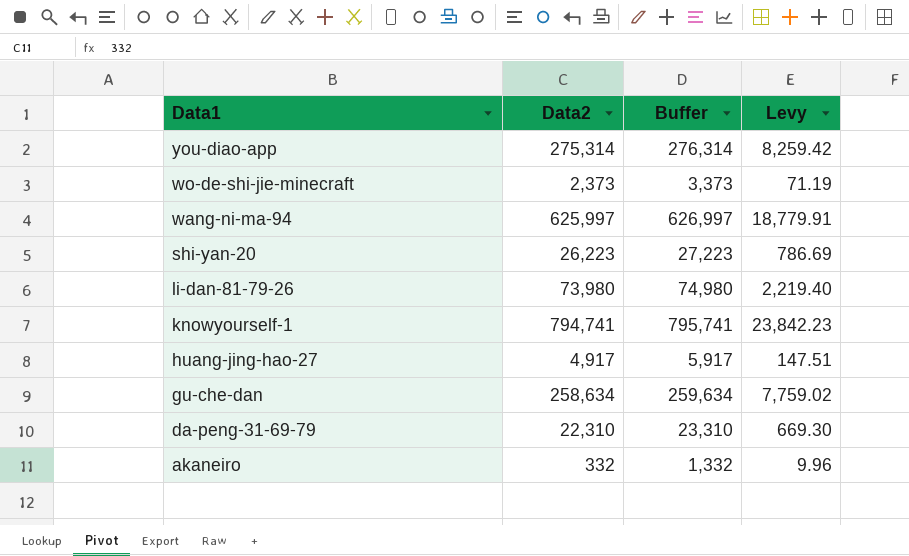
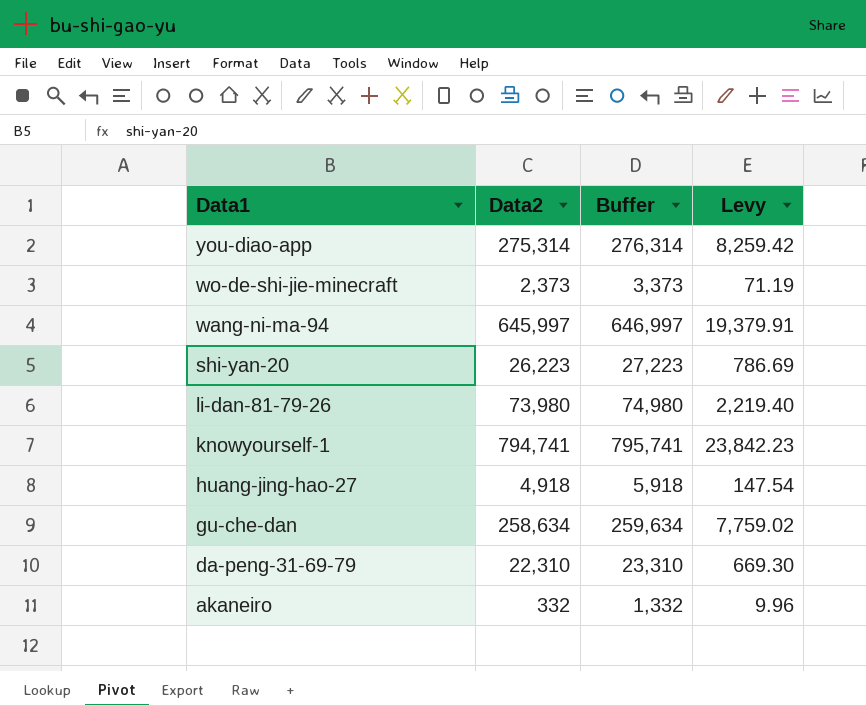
wang-ni-ma-94 | Data2: 625,997 -> 645,997
wang-ni-ma-94 | Buffer: 626,997 -> 646,997
wang-ni-ma-94 | Levy: 18,779.91 -> 19,379.91
huang-jing-hao-27 | Data2: 4,917 -> 4,918
huang-jing-hao-27 | Buffer: 5,917 -> 5,918
huang-jing-hao-27 | Levy: 147.51 -> 147.54

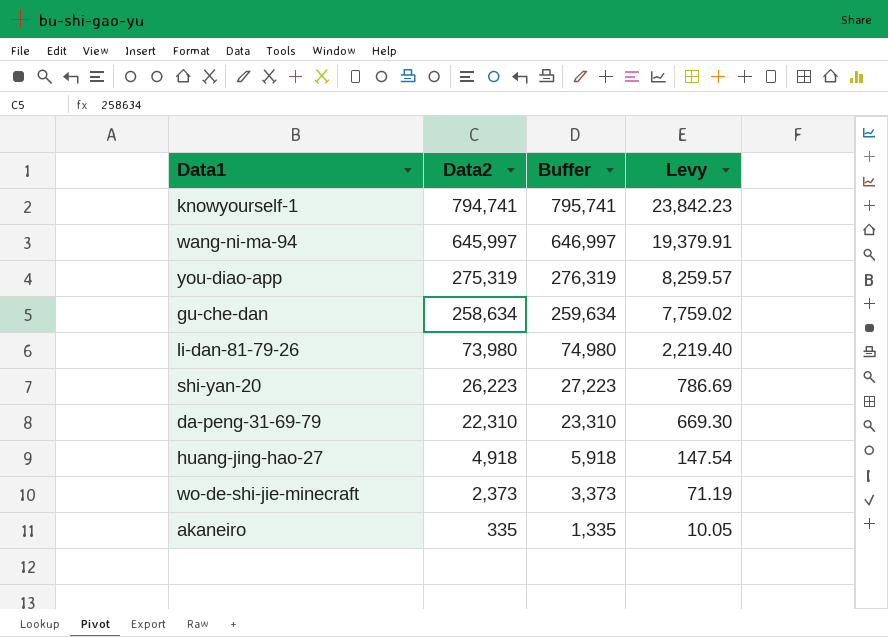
row order: Data1 descending -> Data2 descending
you-diao-app | Data2: 275,314 -> 275,319
you-diao-app | Buffer: 276,314 -> 276,319
you-diao-app | Levy: 8,259.42 -> 8,259.57
akaneiro | Data2: 332 -> 335
akaneiro | Buffer: 1,332 -> 1,335
akaneiro | Levy: 9.96 -> 10.05

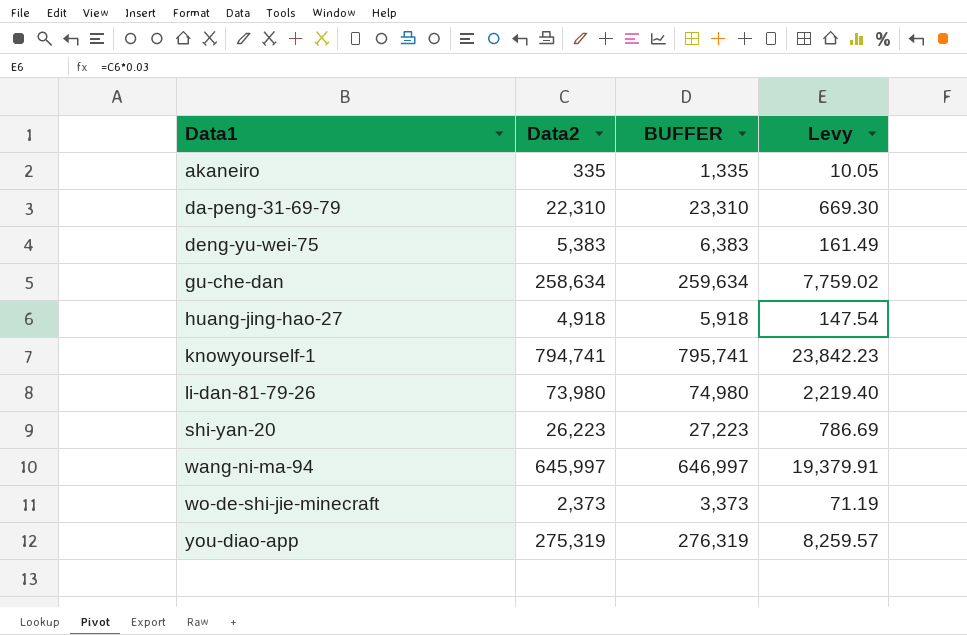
row order: Data2 descending -> Data1 ascending
column name: Buffer -> BUFFER
row deng-yu-wei-75: none -> 5,383 | 6,383 | 161.49

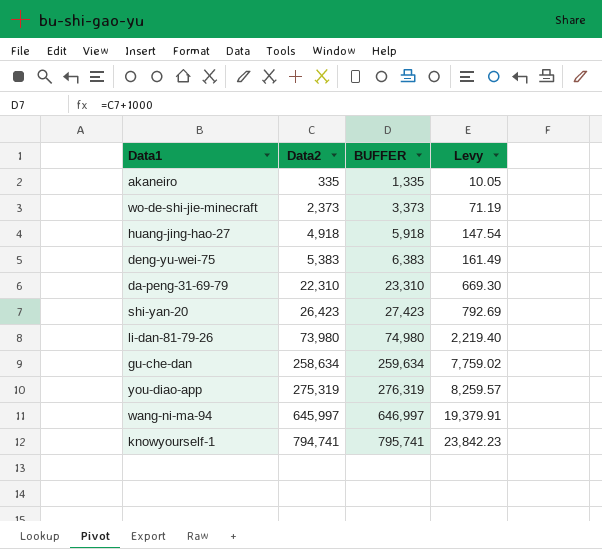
row order: Data1 ascending -> Data2 ascending
shi-yan-20 | Data2: 26,223 -> 26,423
shi-yan-20 | BUFFER: 27,223 -> 27,423
shi-yan-20 | Levy: 786.69 -> 792.69

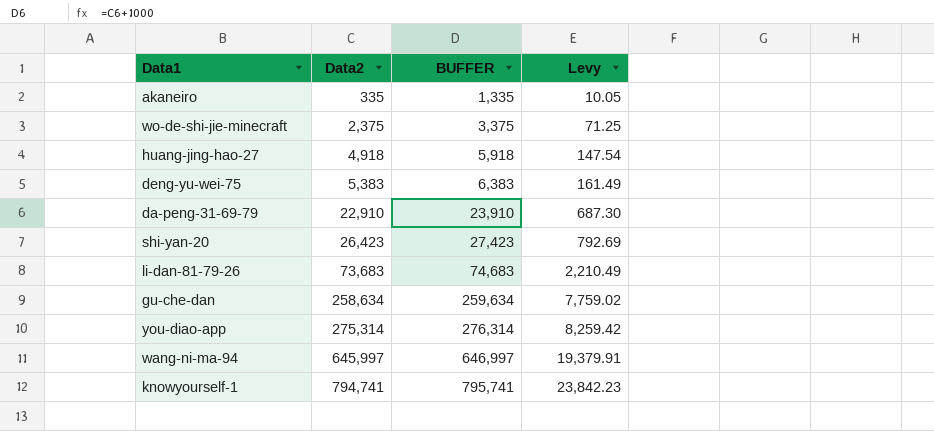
wo-de-shi-jie-minecraft | Data2: 2,373 -> 2,375
wo-de-shi-jie-minecraft | BUFFER: 3,373 -> 3,375
wo-de-shi-jie-minecraft | Levy: 71.19 -> 71.25
da-peng-31-69-79 | Data2: 22,310 -> 22,910
da-peng-31-69-79 | BUFFER: 23,310 -> 23,910
da-peng-31-69-79 | Levy: 669.30 -> 687.30
li-dan-81-79-26 | Data2: 73,980 -> 73,683
li-dan-81-79-26 | BUFFER: 74,980 -> 74,683
li-dan-81-79-26 | Levy: 2,219.40 -> 2,210.49
you-diao-app | Data2: 275,319 -> 275,314
you-diao-app | BUFFER: 276,319 -> 276,314
you-diao-app | Levy: 8,259.57 -> 8,259.42

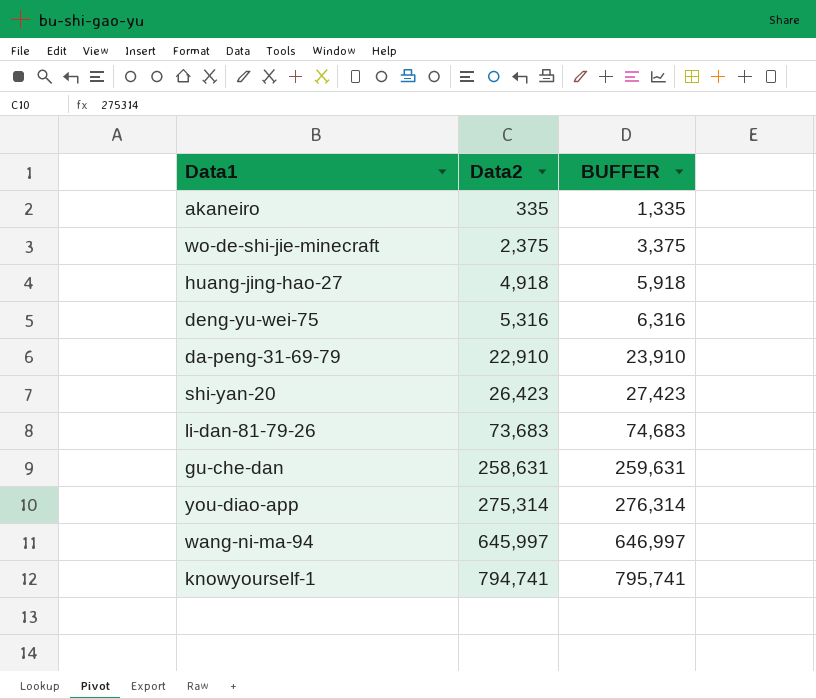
column Levy | formula: [Data2] * 0.03 -> none
deng-yu-wei-75 | Data2: 5,383 -> 5,316
deng-yu-wei-75 | BUFFER: 6,383 -> 6,316
gu-che-dan | Data2: 258,634 -> 258,631
gu-che-dan | BUFFER: 259,634 -> 259,631

